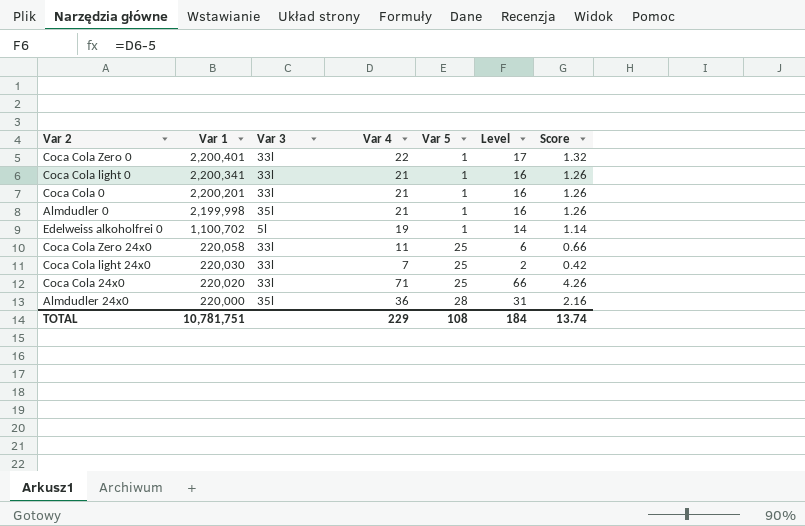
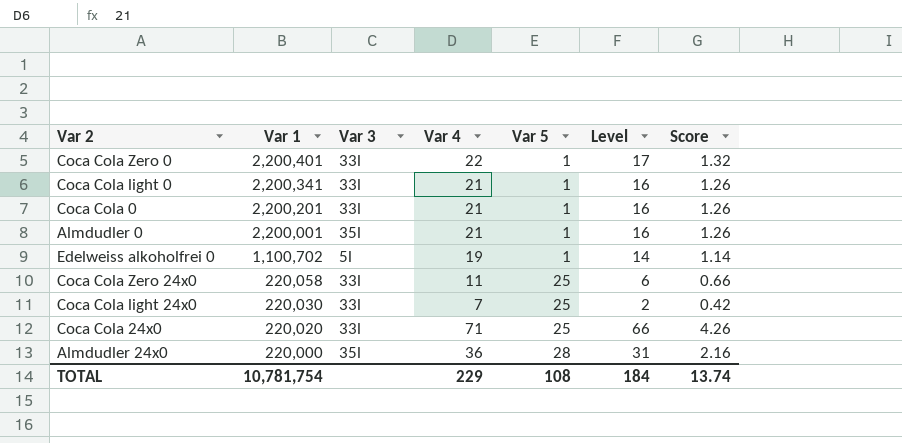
Almdudler 0 | Var 1: 2,199,998 -> 2,200,001
TOTAL | Var 1: 10,781,751 -> 10,781,754

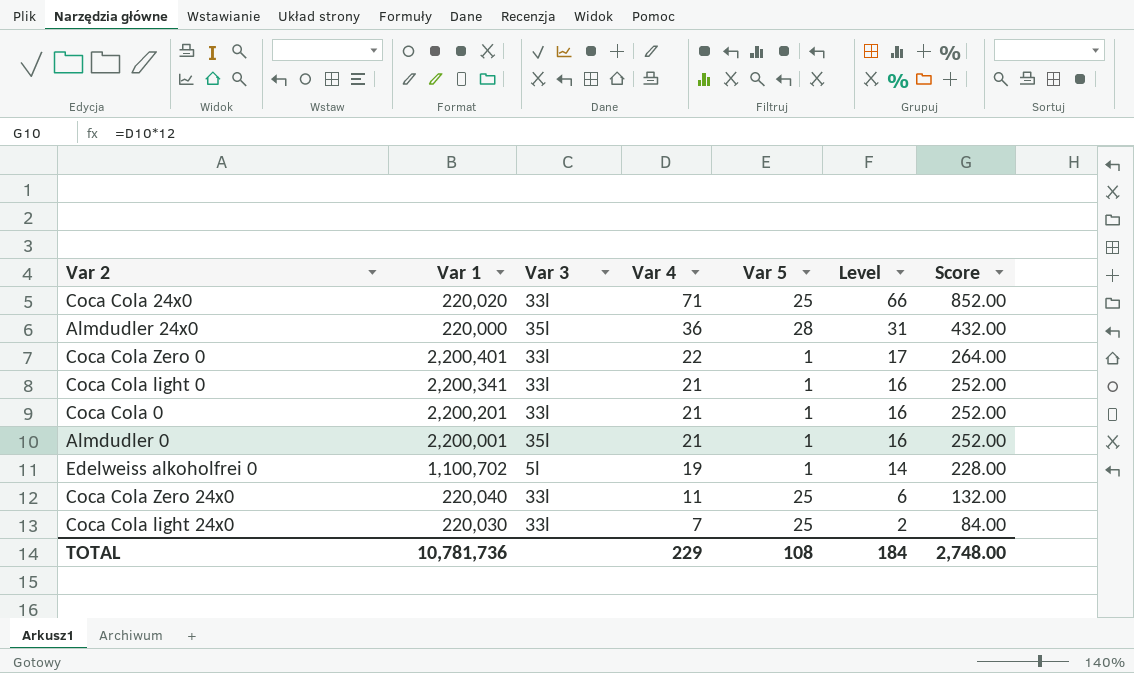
row order: Var 1 descending -> Var 4 descending
column Score | formula: [Var 4] * 0.06 -> [Var 4] * 12
Coca Cola Zero 24x0 | Var 1: 220,058 -> 220,040
TOTAL | Var 1: 10,781,754 -> 10,781,736
TOTAL | Score: 13.74 -> 2,748.00

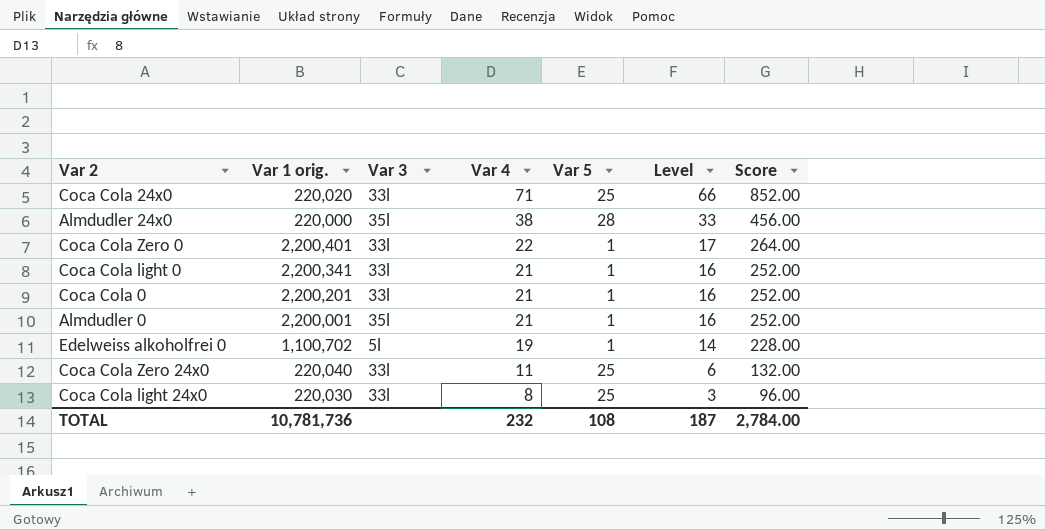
column name: Var 1 -> Var 1 orig.
Almdudler 24x0 | Var 4: 36 -> 38
Almdudler 24x0 | Level: 31 -> 33
Almdudler 24x0 | Score: 432.00 -> 456.00
Coca Cola light 24x0 | Var 4: 7 -> 8
Coca Cola light 24x0 | Level: 2 -> 3
Coca Cola light 24x0 | Score: 84.00 -> 96.00
TOTAL | Var 4: 229 -> 232
TOTAL | Level: 184 -> 187
TOTAL | Score: 2,748.00 -> 2,784.00

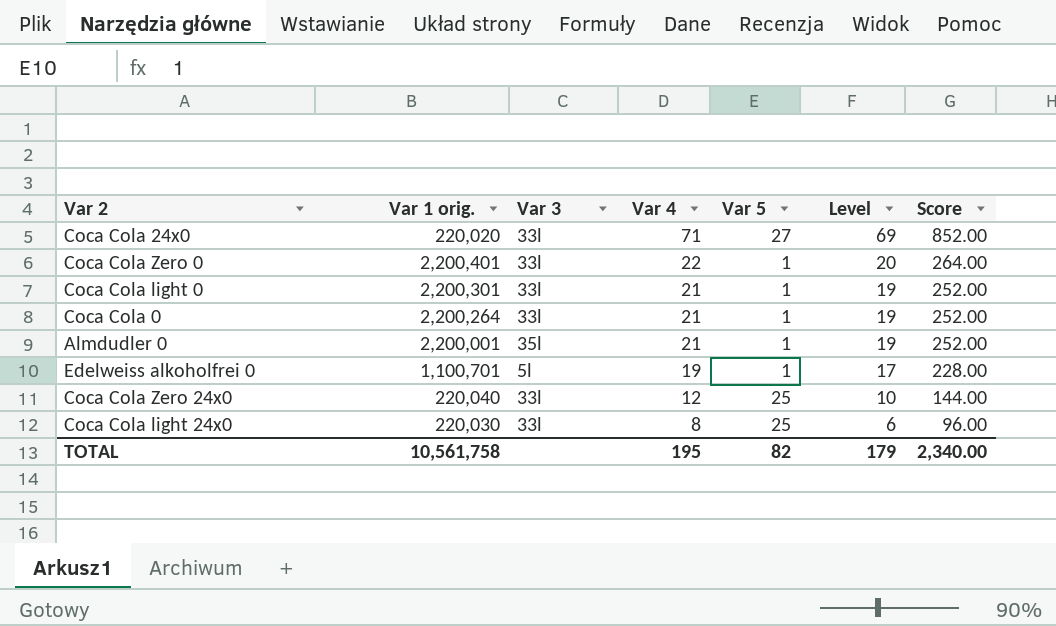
column Level | formula: [Var 4] - 5 -> [Var 4] - 2
row Almdudler 24x0: 220,000 | 35l | 38 | 28 | 33 | 456.00 -> none
Coca Cola 24x0 | Var 5: 25 -> 27
Coca Cola light 0 | Var 1 orig.: 2,200,341 -> 2,200,301
Coca Cola 0 | Var 1 orig.: 2,200,201 -> 2,200,264
Edelweiss alkoholfrei 0 | Var 1 orig.: 1,100,702 -> 1,100,701
Coca Cola Zero 24x0 | Var 4: 11 -> 12
Coca Cola Zero 24x0 | Score: 132.00 -> 144.00
TOTAL | Var 1 orig.: 10,781,736 -> 10,561,758
TOTAL | Var 4: 232 -> 195
TOTAL | Var 5: 108 -> 82
TOTAL | Level: 187 -> 179
TOTAL | Score: 2,784.00 -> 2,340.00

